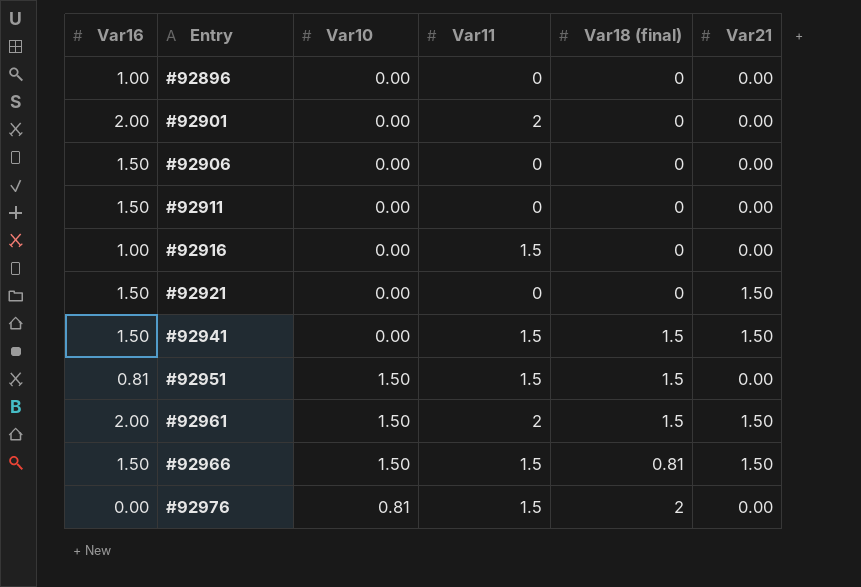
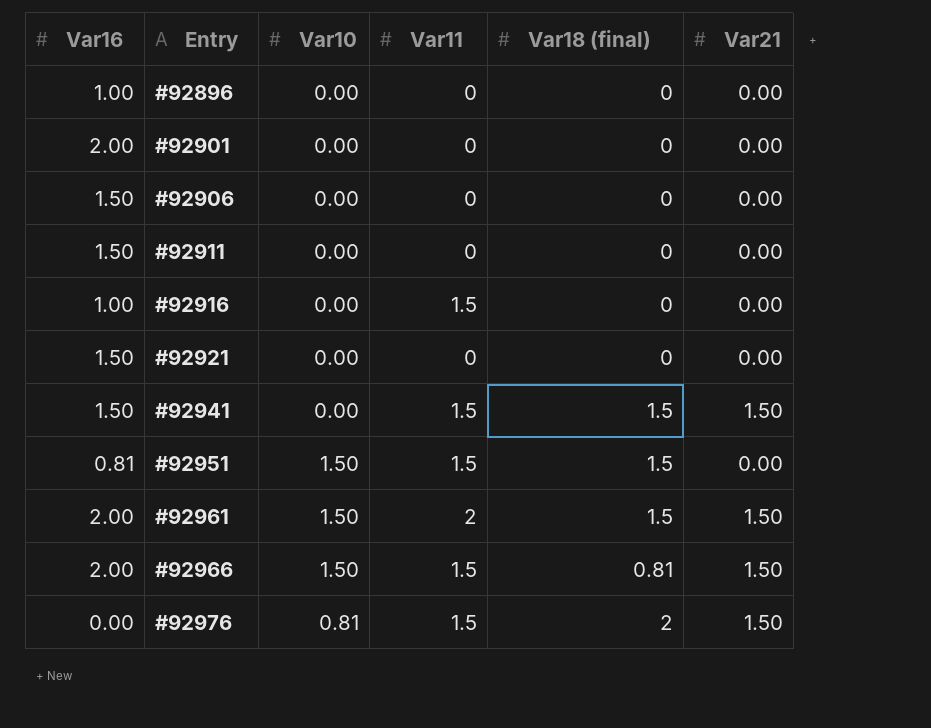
#92901 | Var11: 2 -> 0
#92921 | Var21: 1.50 -> 0.00
#92966 | Var16: 1.50 -> 2.00
#92976 | Var21: 0.00 -> 1.50

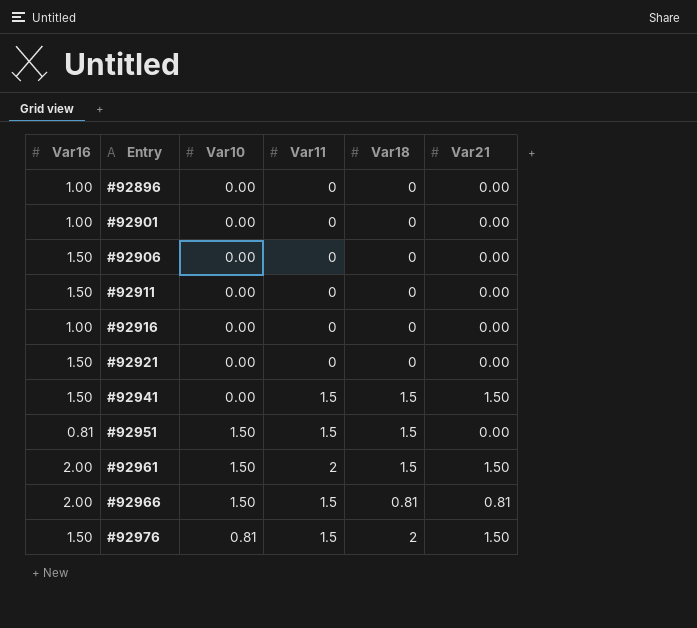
column name: Var18 (final) -> Var18
#92901 | Var16: 2.00 -> 1.00
#92916 | Var11: 1.5 -> 0
#92966 | Var21: 1.50 -> 0.81
#92976 | Var16: 0.00 -> 1.50

